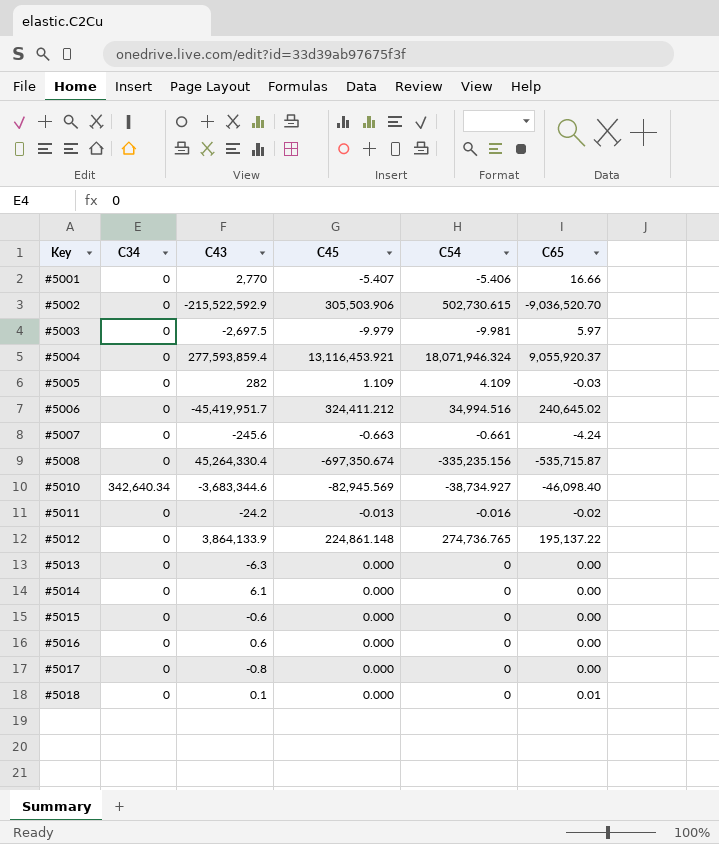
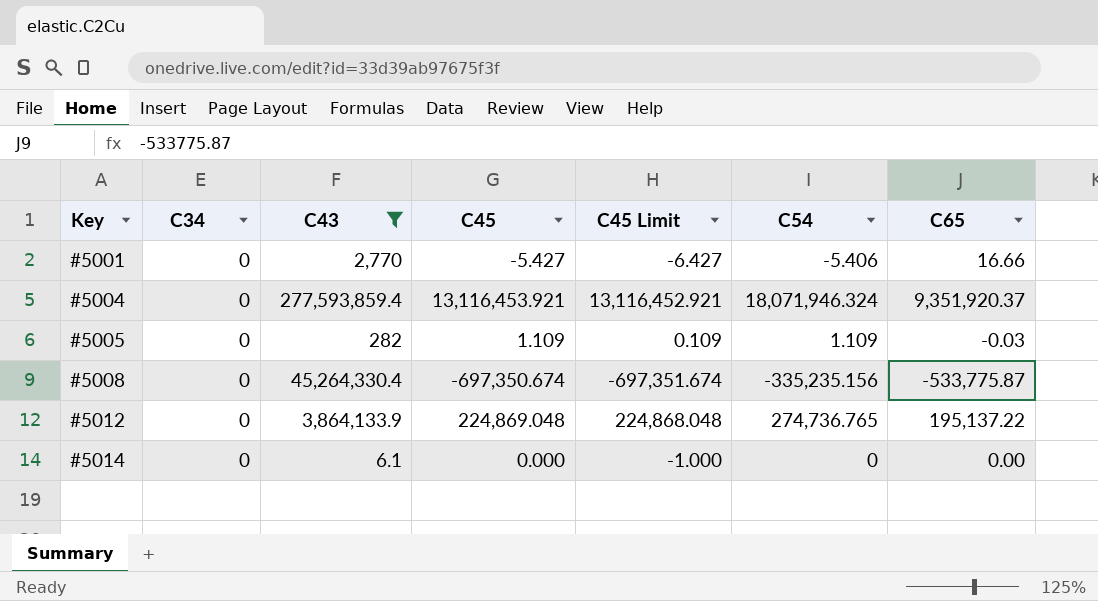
filter: none -> C43 >= 6.1
column C45 Limit | formula: none -> [C45] - 1
#5001 | C45: -5.407 -> -5.427
#5004 | C65: 9,055,920.37 -> 9,351,920.37
#5005 | C54: 4.109 -> 1.109
#5008 | C65: -535,715.87 -> -533,775.87
#5012 | C45: 224,861.148 -> 224,869.048

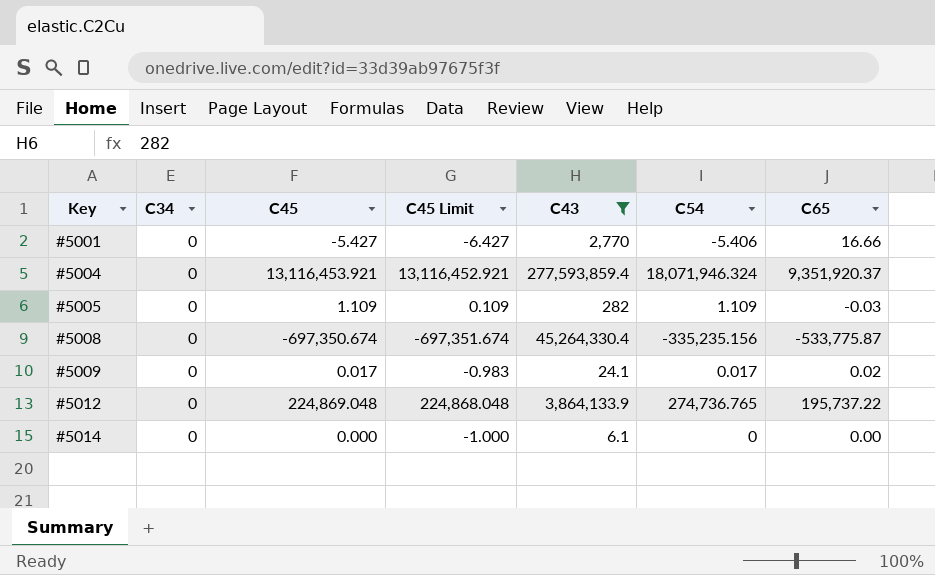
column C43 | position: 3 -> 5
row #5009: none -> 0 | 0.017 | -0.983 | 24.1 | 0.017 | 0.02
#5012 | C65: 195,137.22 -> 195,737.22

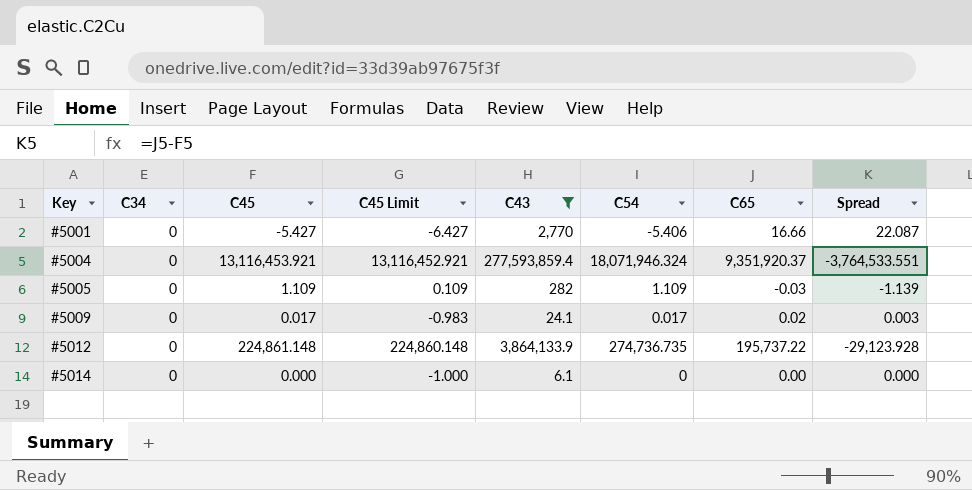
column Spread | formula: none -> [C65] - [C45]
row #5008: 0 | -697,350.674 | -697,351.674 | 45,264,330.4 | -335,235.156 | -533,775.87 -> none
#5012 | C45: 224,869.048 -> 224,861.148
#5012 | C45 Limit: 224,868.048 -> 224,860.148
#5012 | C54: 274,736.765 -> 274,736.735

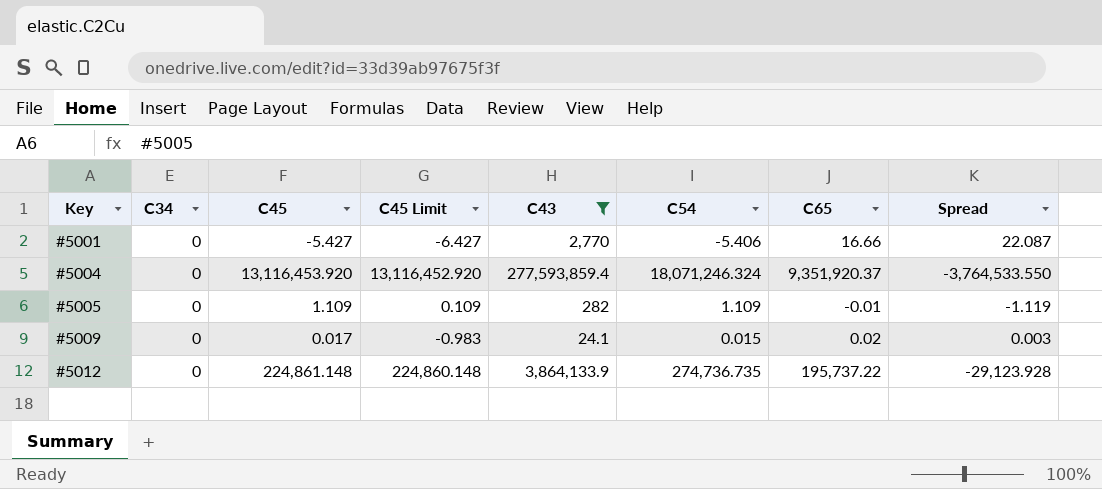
row #5014: 0 | 0.000 | -1.000 | 6.1 | 0 | 0.00 | 0.000 -> none
#5004 | C45: 13,116,453.921 -> 13,116,453.920
#5004 | C45 Limit: 13,116,452.921 -> 13,116,452.920
#5004 | C54: 18,071,946.324 -> 18,071,246.324
#5004 | Spread: -3,764,533.551 -> -3,764,533.550
#5005 | C65: -0.03 -> -0.01
#5005 | Spread: -1.139 -> -1.119
#5009 | C54: 0.017 -> 0.015

